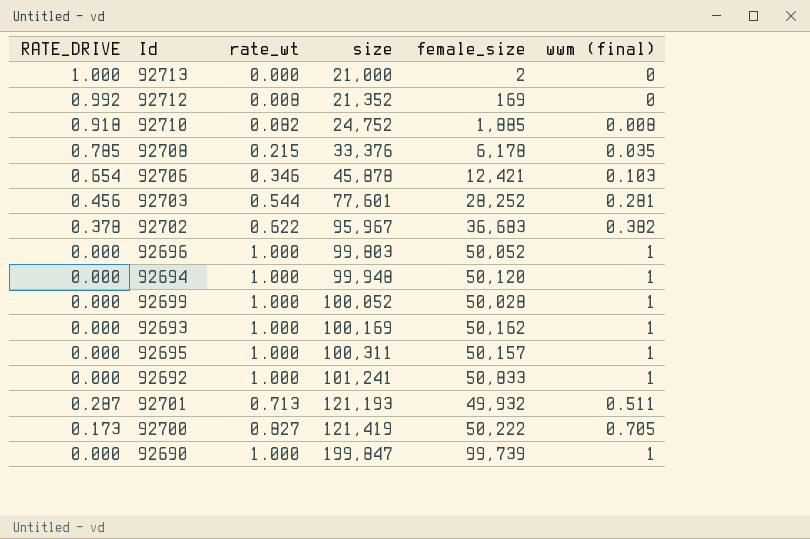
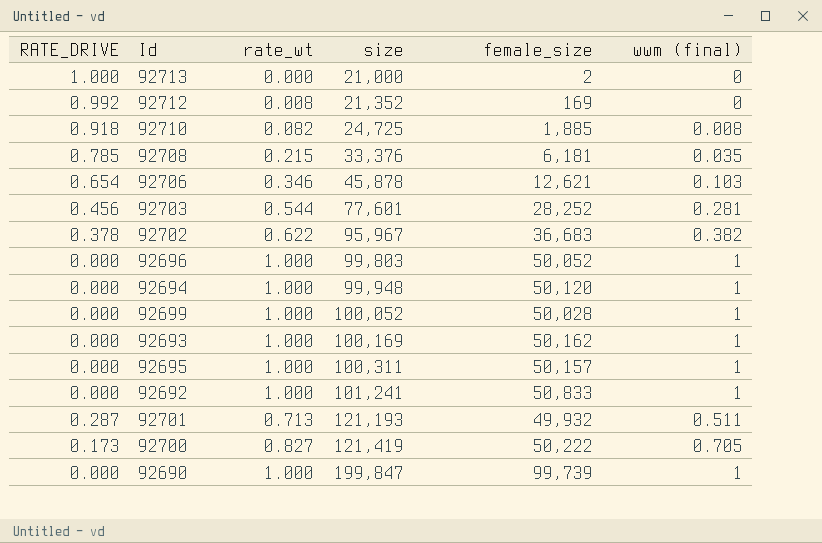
92710 | size: 24,752 -> 24,725
92708 | female_size: 6,178 -> 6,181
92706 | female_size: 12,421 -> 12,621

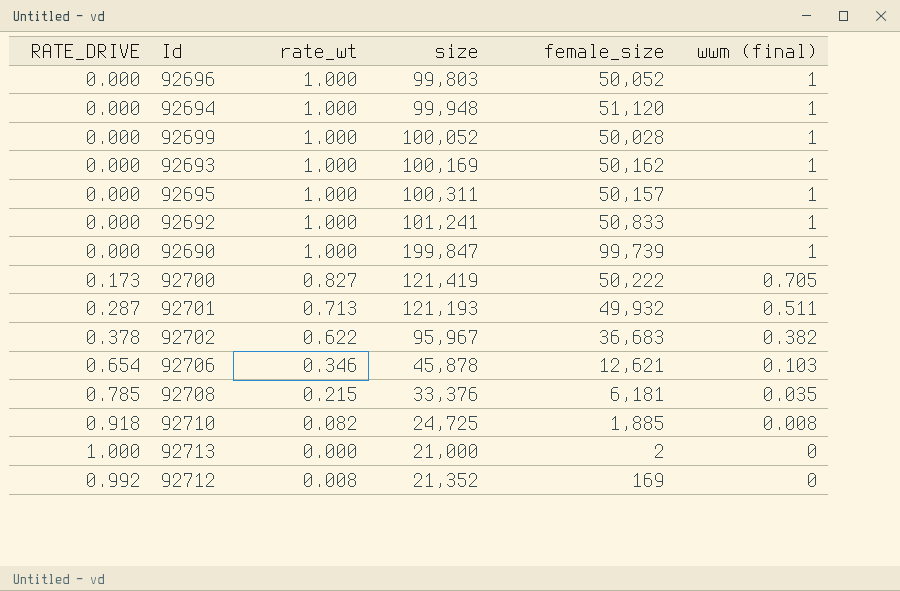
row order: size ascending -> wwm (final) descending
row 92703: 0.456 | 0.544 | 77,601 | 28,252 | 0.281 -> none
92694 | female_size: 50,120 -> 51,120

